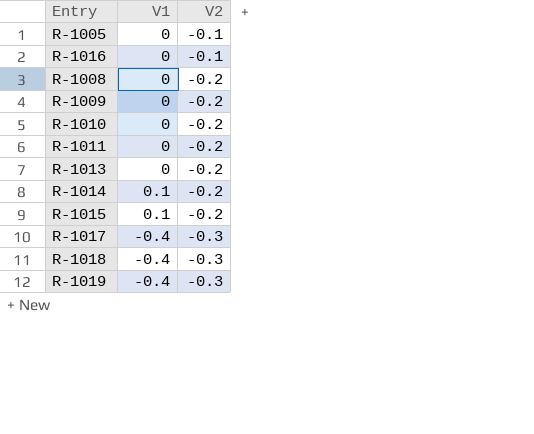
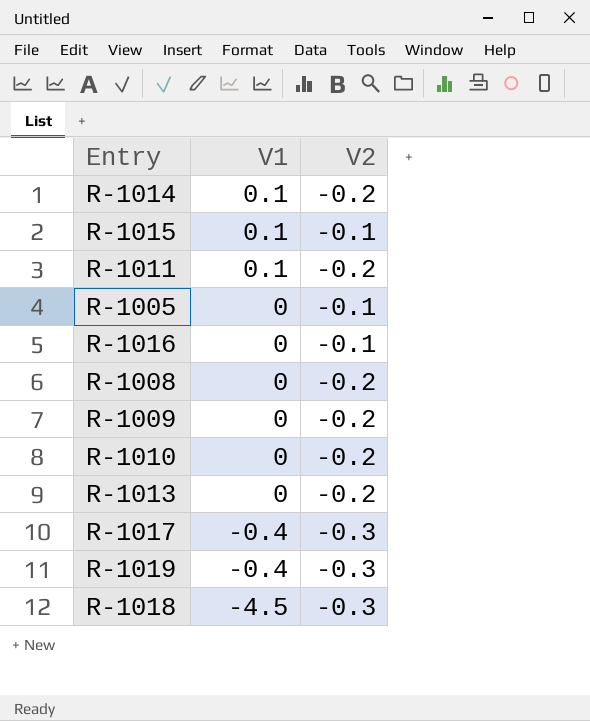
row order: V2 descending -> V1 descending
R-1015 | V2: -0.2 -> -0.1
R-1011 | V1: 0 -> 0.1
R-1018 | V1: -0.4 -> -4.5

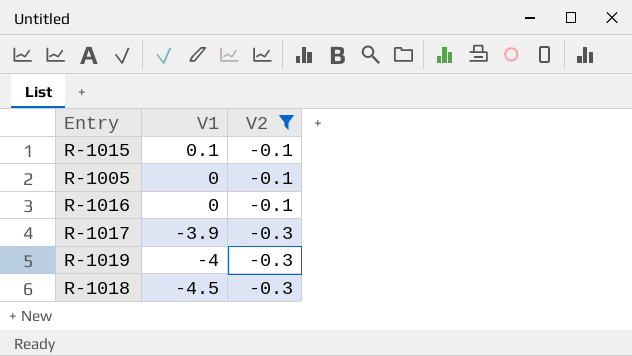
filter: none -> V2 != -0.2
R-1017 | V1: -0.4 -> -3.9
R-1019 | V1: -0.4 -> -4

